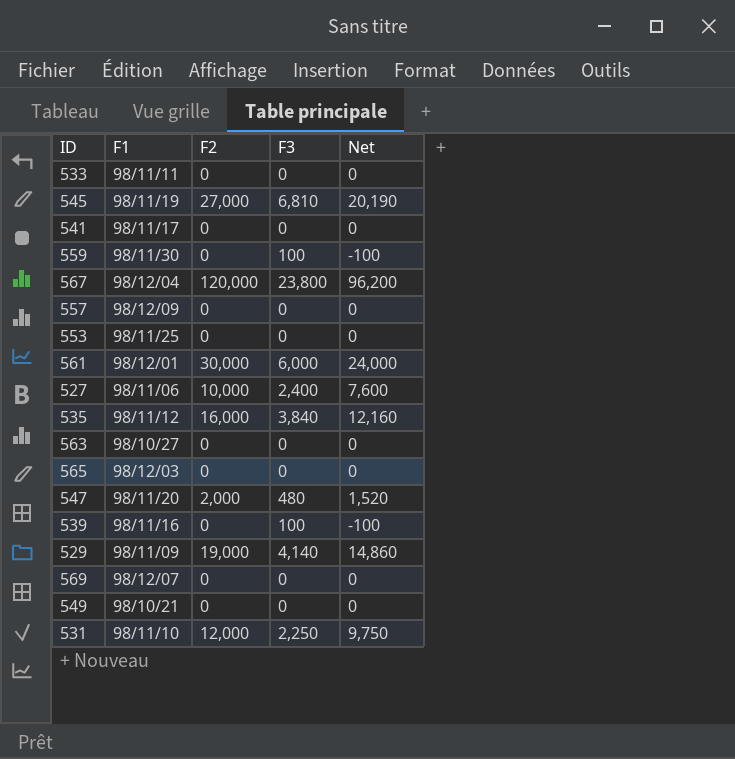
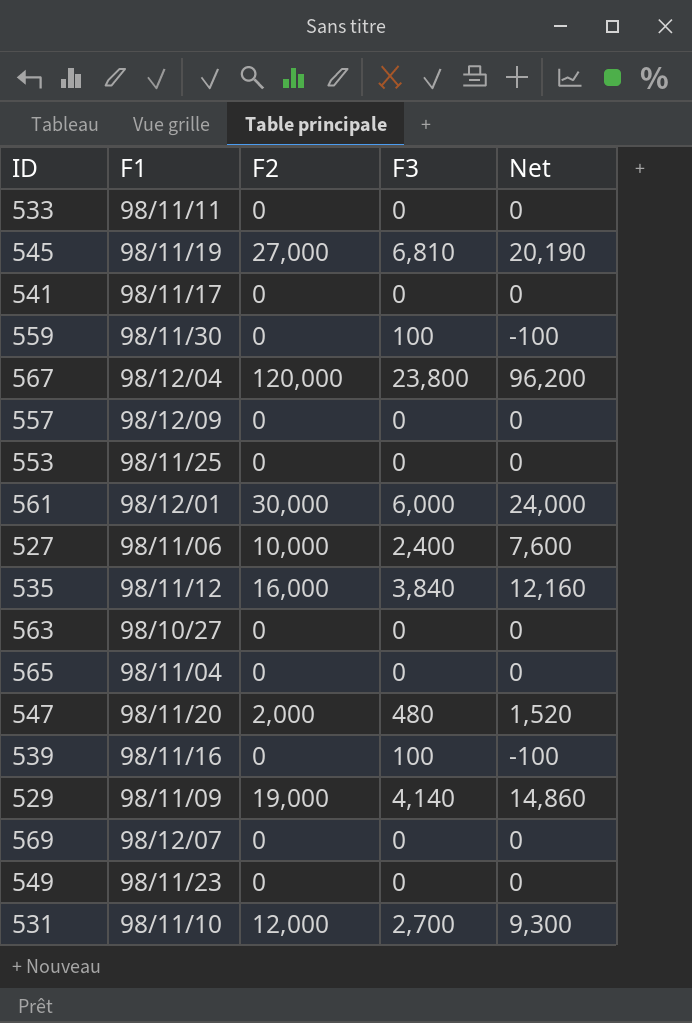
565 | F1: 98/12/03 -> 98/11/04
549 | F1: 98/10/21 -> 98/11/23
531 | F3: 2,250 -> 2,700
531 | Net: 9,750 -> 9,300

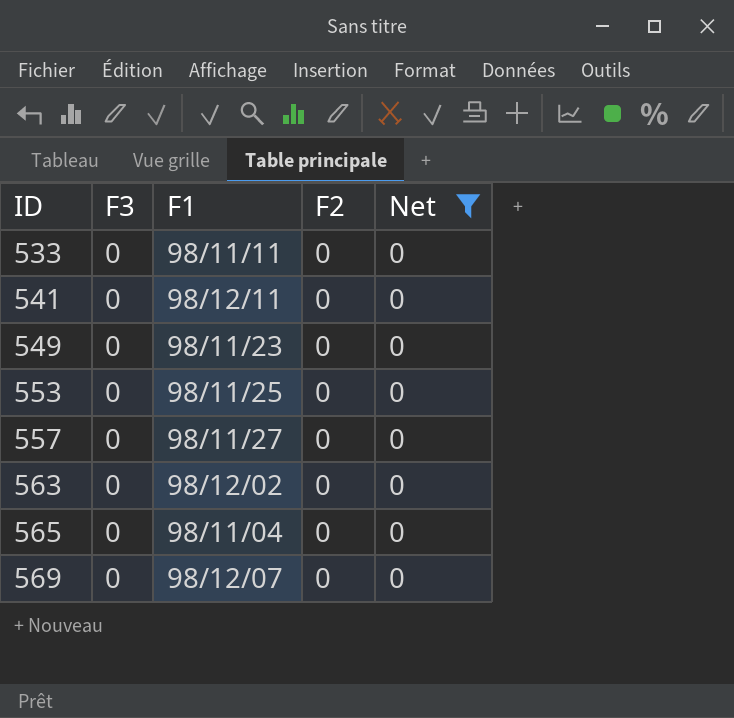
filter: none -> Net = 0
row order: none -> ID ascending
column F3 | position: 4 -> 2
541 | F1: 98/11/17 -> 98/12/11
557 | F1: 98/12/09 -> 98/11/27
563 | F1: 98/10/27 -> 98/12/02

